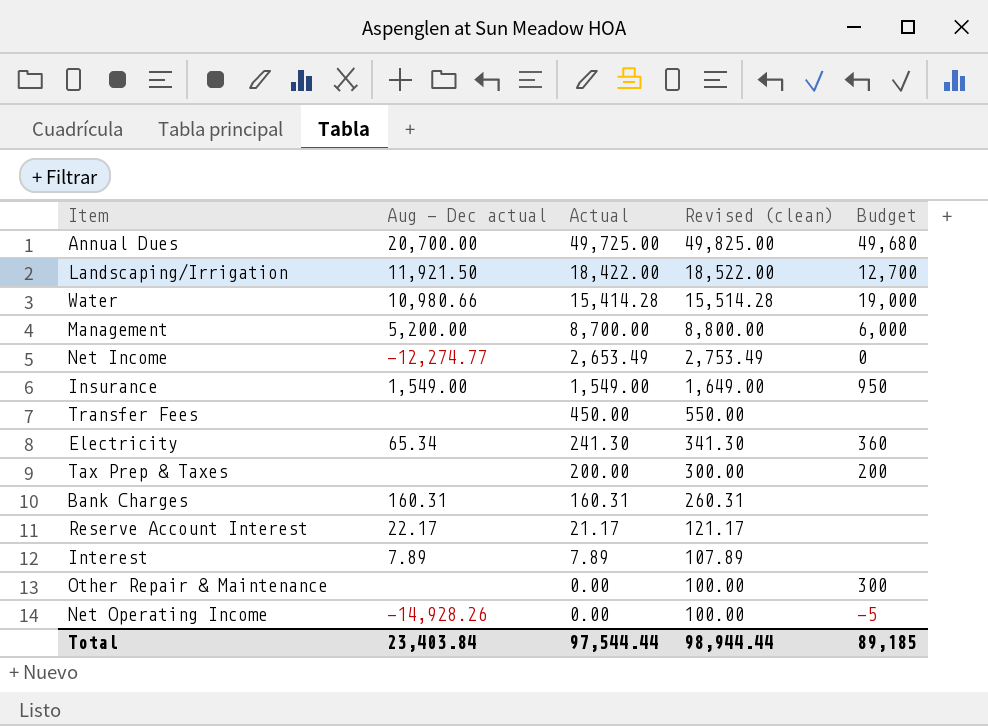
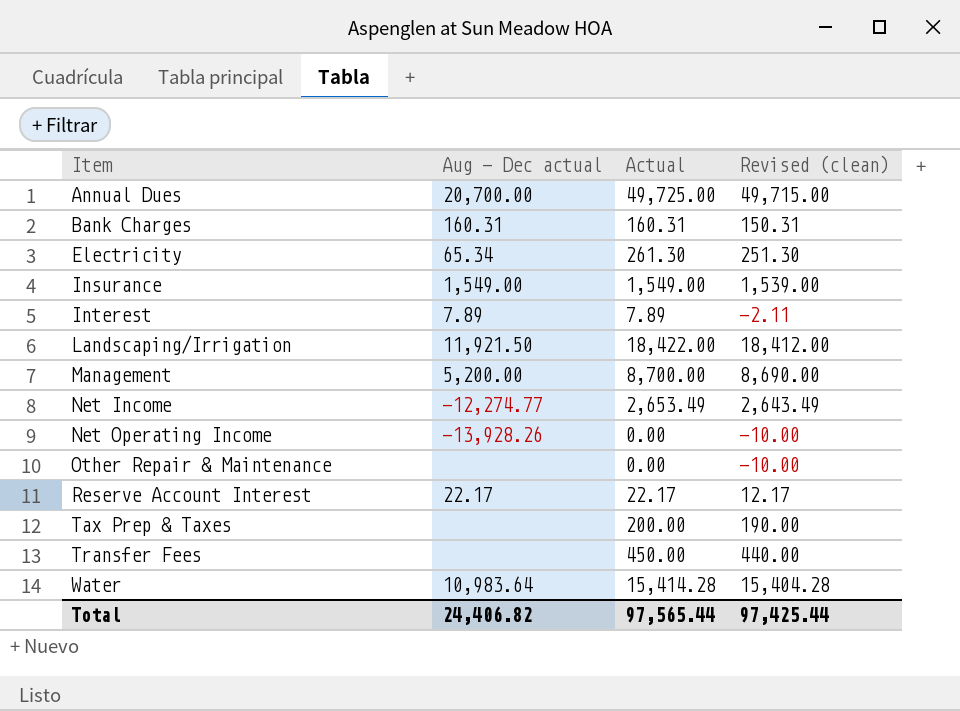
row order: Actual descending -> Item ascending
column Budget | position: 5 -> none
column Revised (clean) | formula: [Actual] + 100 -> [Actual] - 10
Electricity | Actual: 241.30 -> 261.30
Net Operating Income | Aug - Dec actual: -14,928.26 -> -13,928.26
Reserve Account Interest | Actual: 21.17 -> 22.17
Water | Aug - Dec actual: 10,980.66 -> 10,983.64
Total | Aug - Dec actual: 23,403.84 -> 24,406.82
Total | Actual: 97,544.44 -> 97,565.44
Total | Revised (clean): 98,944.44 -> 97,425.44

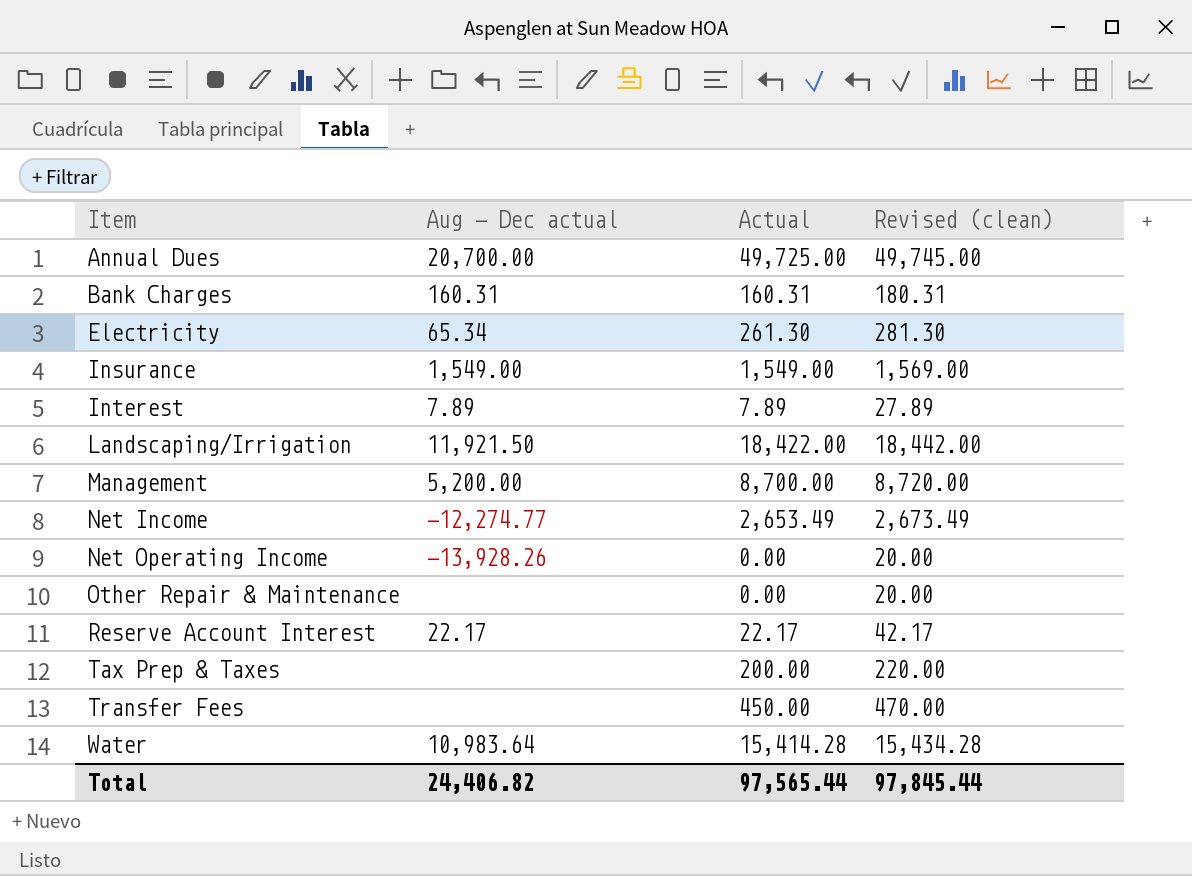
column Revised (clean) | formula: [Actual] - 10 -> [Actual] + 20
Total | Revised (clean): 97,425.44 -> 97,845.44

